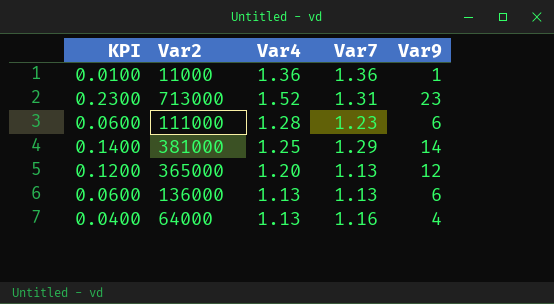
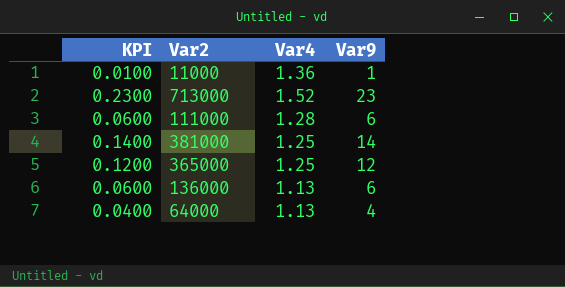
column Var7 | position: 4 -> none
365000 | Var4: 1.20 -> 1.25

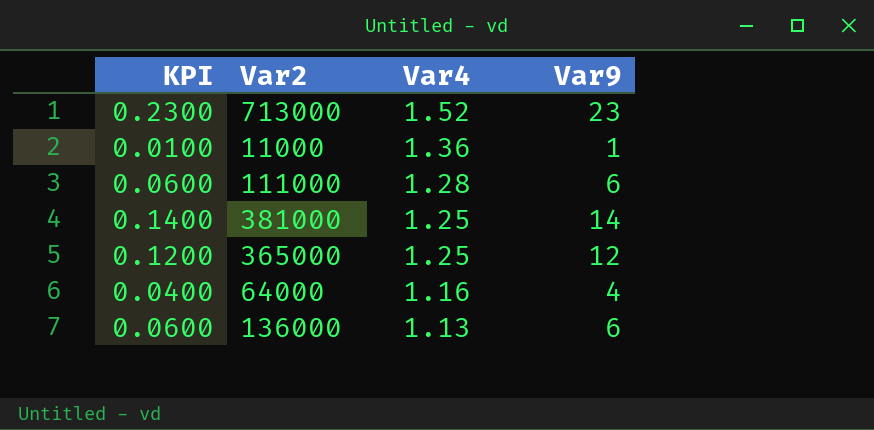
row order: none -> Var4 descending
64000 | Var4: 1.13 -> 1.16

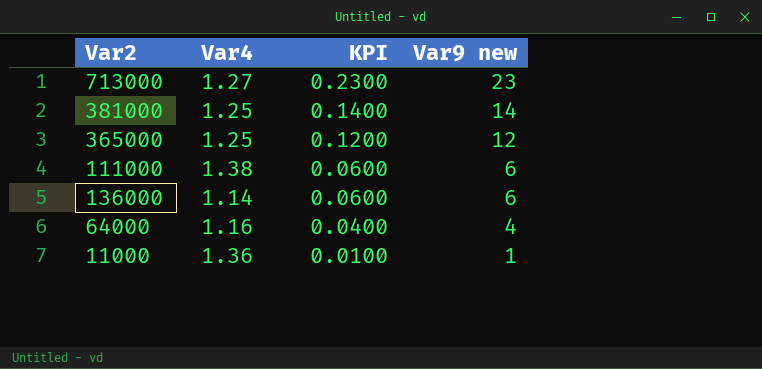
row order: Var4 descending -> KPI descending
column KPI | position: 1 -> 3
column name: Var9 -> Var9 new
713000 | Var4: 1.52 -> 1.27
111000 | Var4: 1.28 -> 1.38
136000 | Var4: 1.13 -> 1.14

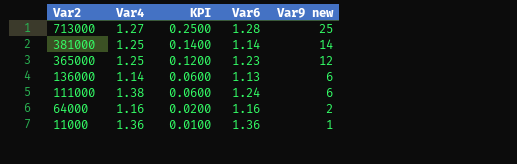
row order: KPI descending -> Var2 descending
column Var6 | position: none -> 4
713000 | KPI: 0.2300 -> 0.2500
713000 | Var9 new: 23 -> 25
64000 | KPI: 0.0400 -> 0.0200
64000 | Var9 new: 4 -> 2

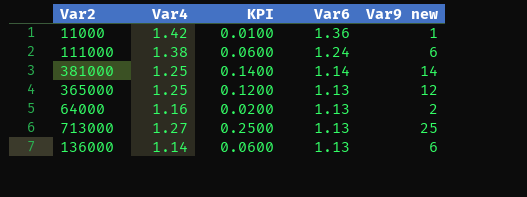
row order: Var2 descending -> Var6 descending
11000 | Var4: 1.36 -> 1.42
365000 | Var6: 1.23 -> 1.13
64000 | Var6: 1.16 -> 1.13
713000 | Var6: 1.28 -> 1.13

